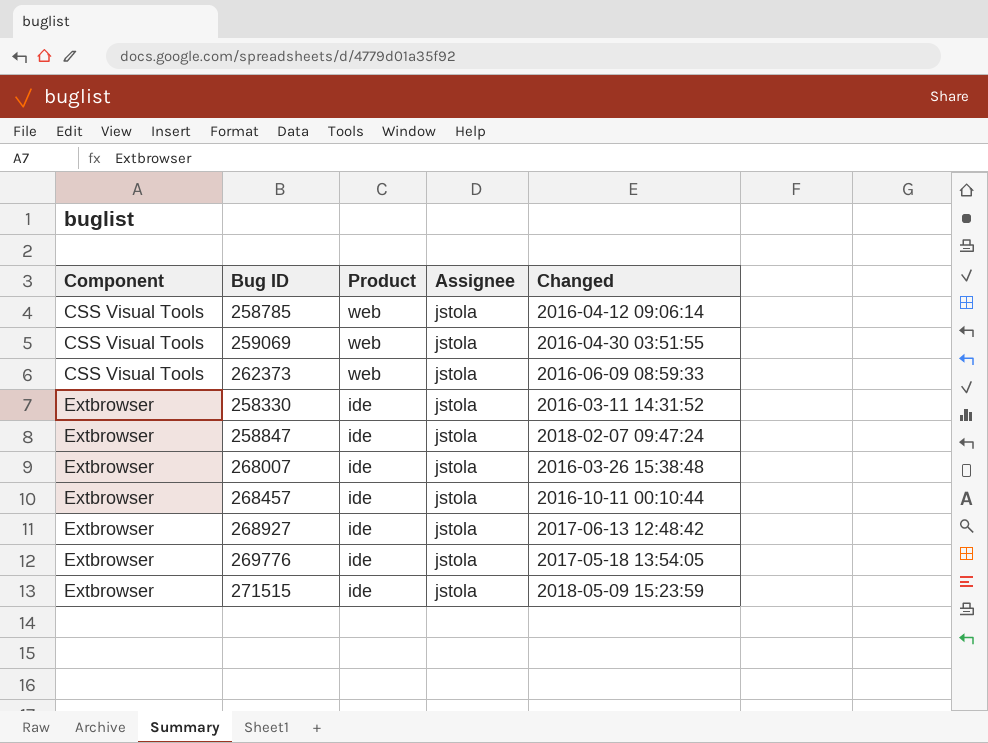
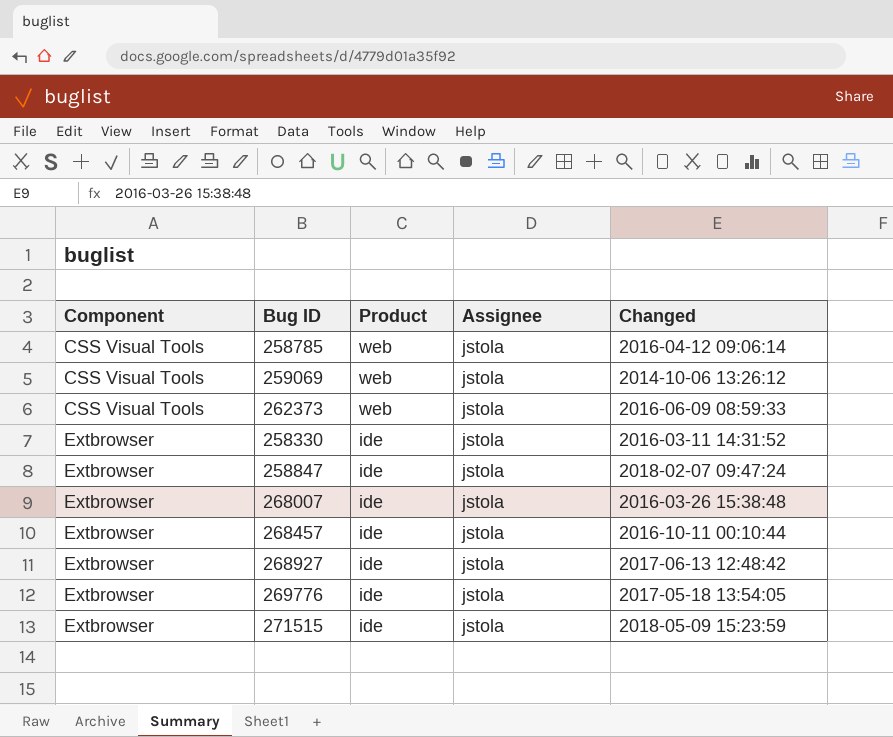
259069 | Changed: 2016-04-30 03:51:55 -> 2014-10-06 13:26:12

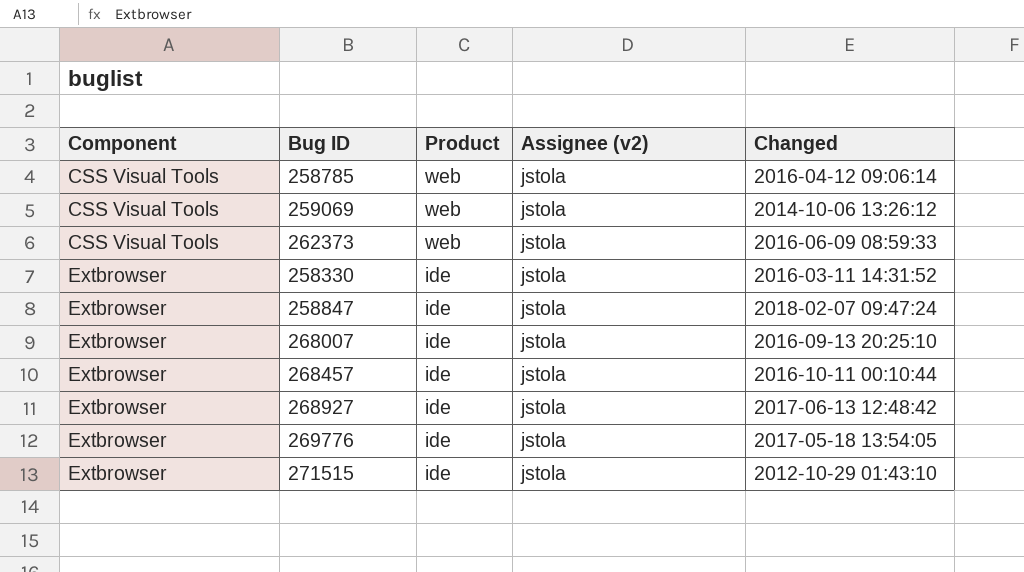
column name: Assignee -> Assignee (v2)
268007 | Changed: 2016-03-26 15:38:48 -> 2016-09-13 20:25:10
271515 | Changed: 2018-05-09 15:23:59 -> 2012-10-29 01:43:10

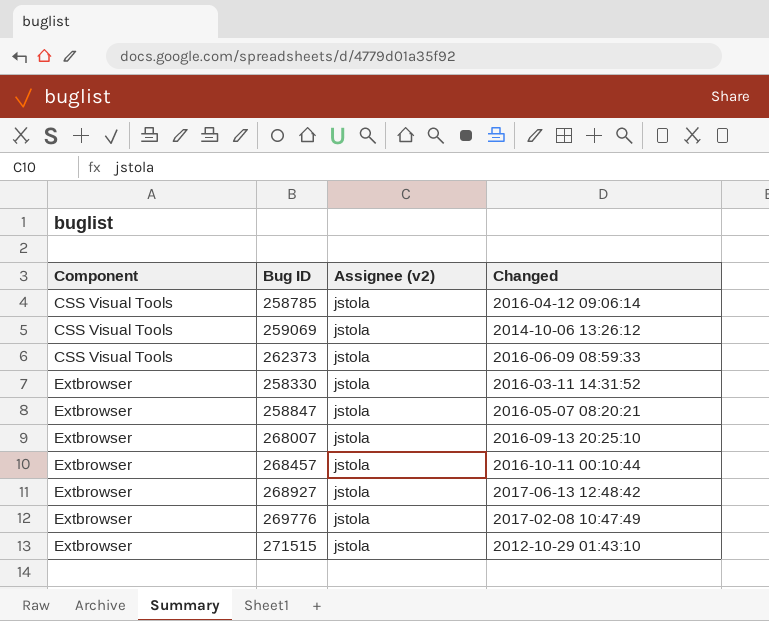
column Product | position: 3 -> none
258847 | Changed: 2018-02-07 09:47:24 -> 2016-05-07 08:20:21
269776 | Changed: 2017-05-18 13:54:05 -> 2017-02-08 10:47:49

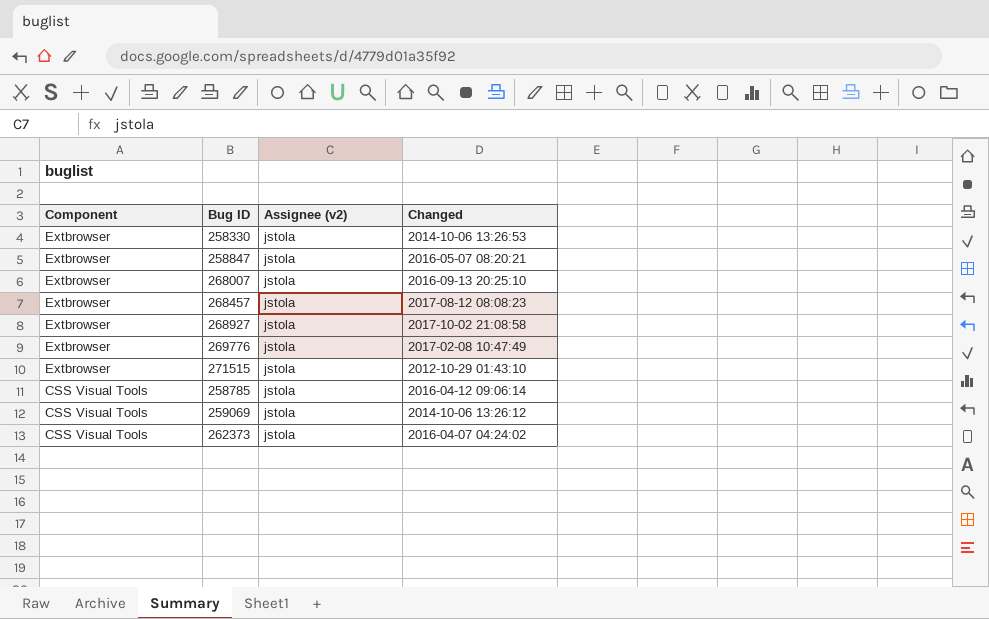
row order: Component ascending -> Component descending
258330 | Changed: 2016-03-11 14:31:52 -> 2014-10-06 13:26:53
268457 | Changed: 2016-10-11 00:10:44 -> 2017-08-12 08:08:23
268927 | Changed: 2017-06-13 12:48:42 -> 2017-10-02 21:08:58
262373 | Changed: 2016-06-09 08:59:33 -> 2016-04-07 04:24:02

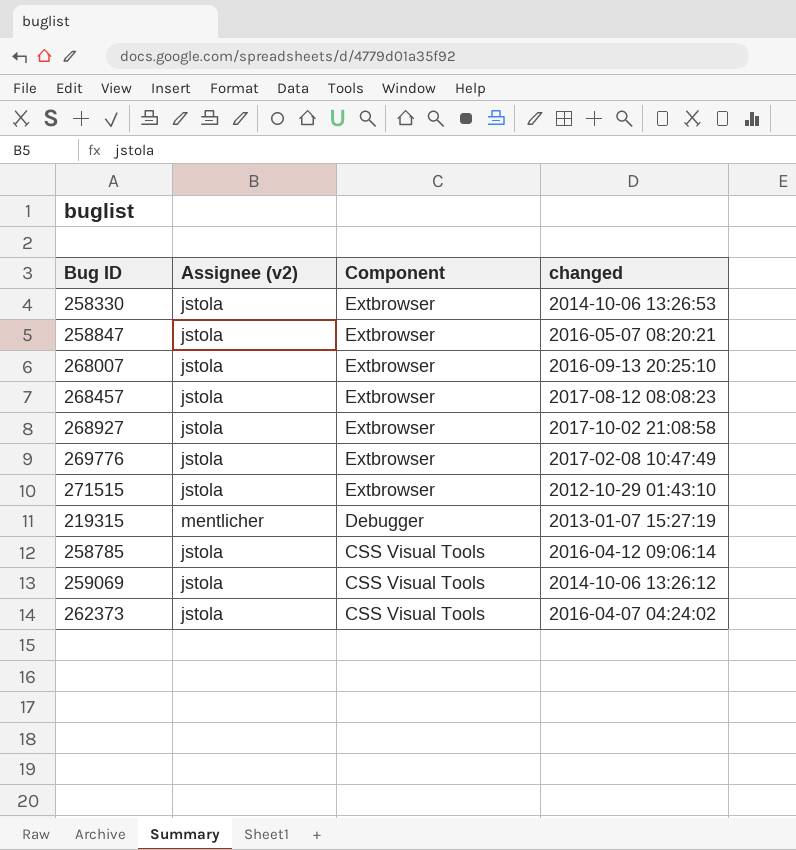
column Component | position: 1 -> 3
column name: Changed -> changed
row 219315: none -> mentlicher | Debugger | 2013-01-07 15:27:19

